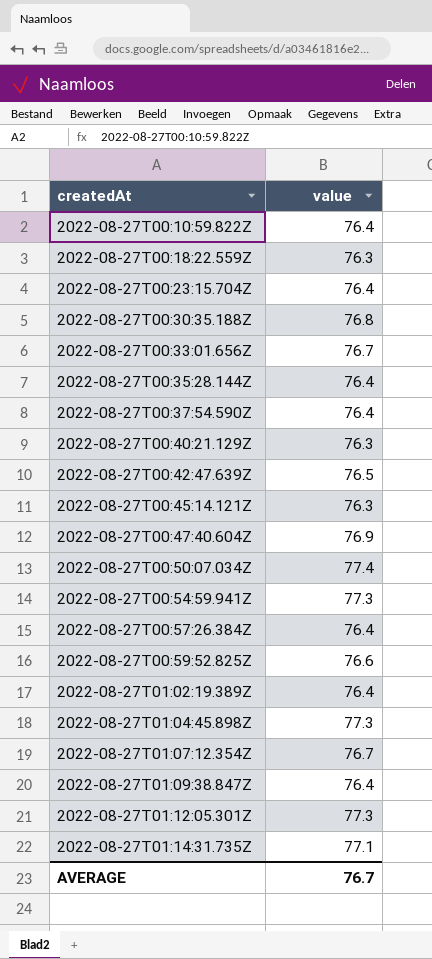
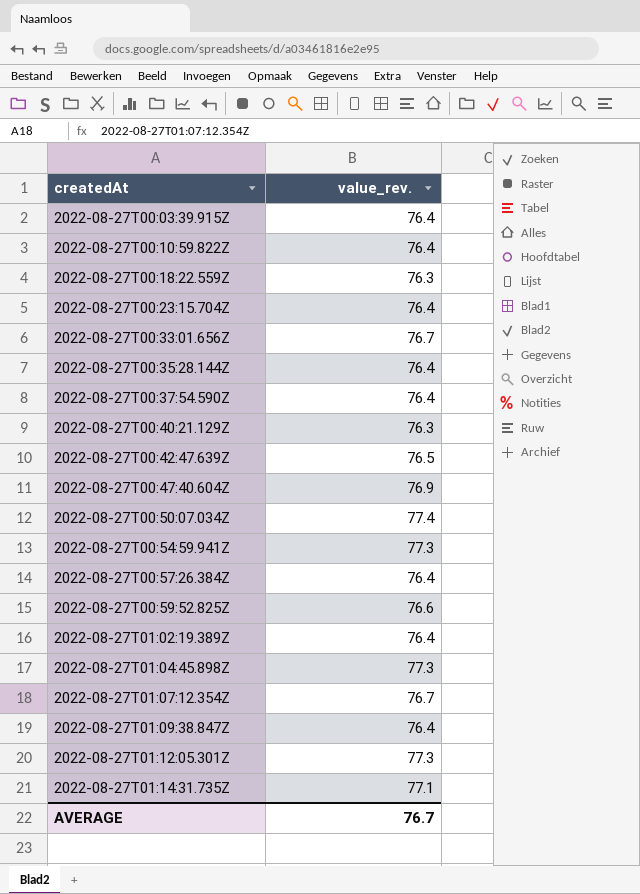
column name: value -> value_rev.
row 2022-08-27T00:30:35.188Z: 76.8 -> none
row 2022-08-27T00:45:14.121Z: 76.3 -> none
row 2022-08-27T00:03:39.915Z: none -> 76.4

